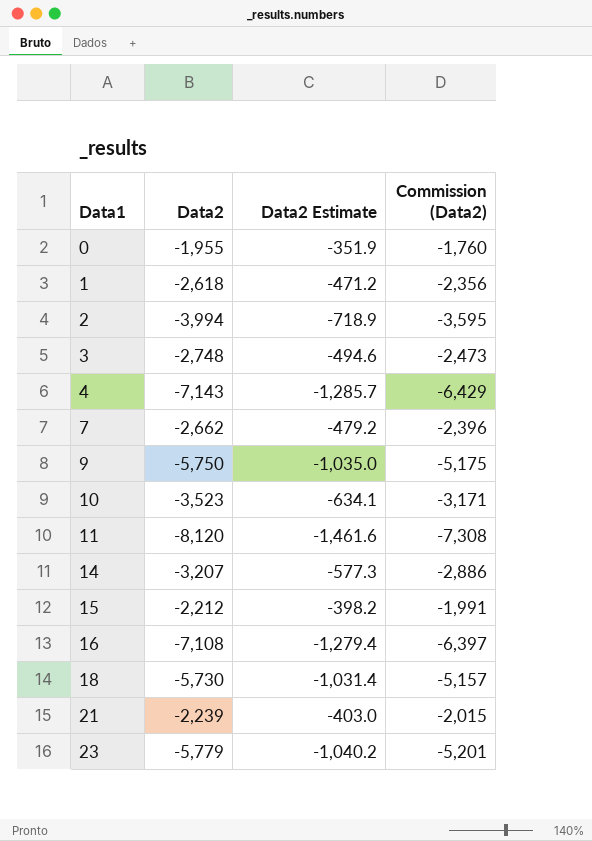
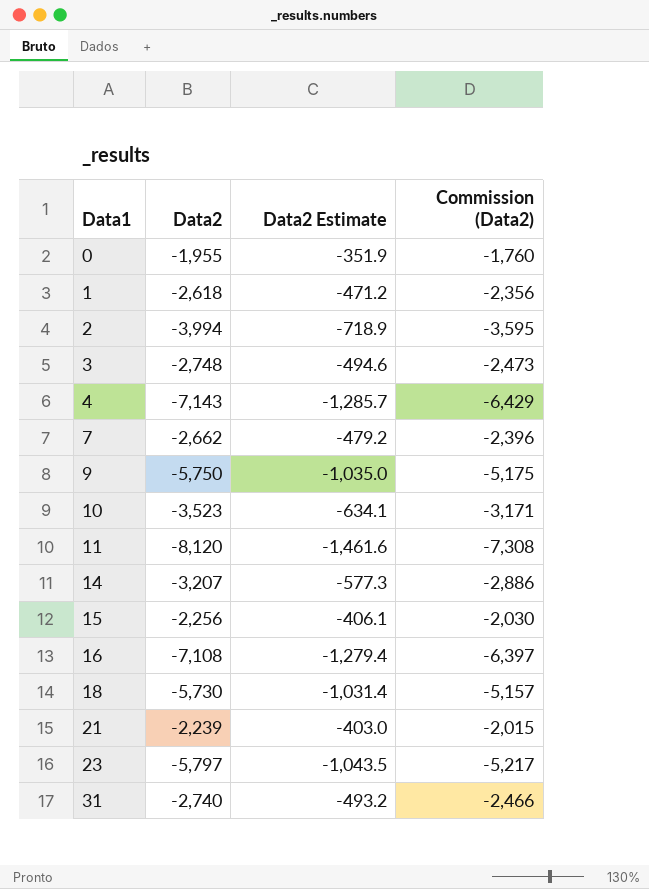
15 | Data2: -2,212 -> -2,256
15 | Data2 Estimate: -398.2 -> -406.1
15 | Commission (Data2): -1,991 -> -2,030
23 | Data2: -5,779 -> -5,797
23 | Data2 Estimate: -1,040.2 -> -1,043.5
23 | Commission (Data2): -5,201 -> -5,217
row 31: none -> -2,740 | -493.2 | -2,466

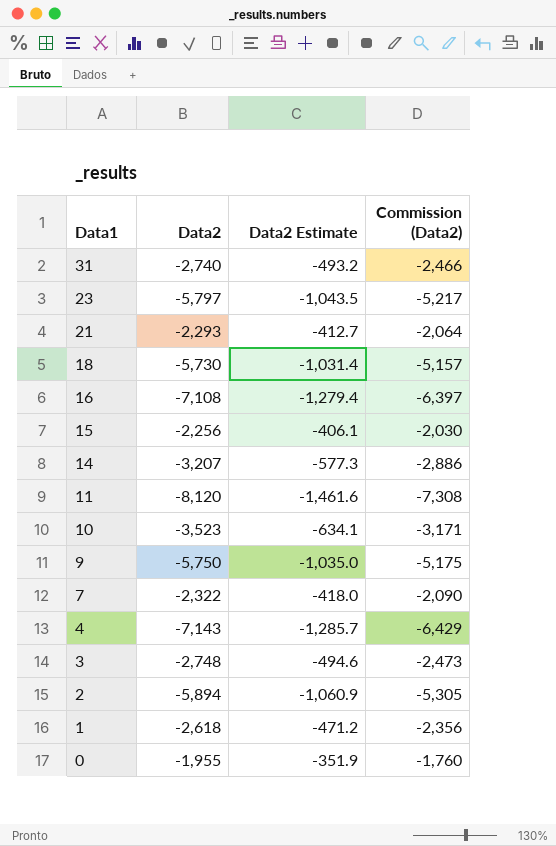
row order: Data1 ascending -> Data1 descending
21 | Data2: -2,239 -> -2,293
21 | Data2 Estimate: -403.0 -> -412.7
21 | Commission (Data2): -2,015 -> -2,064
7 | Data2: -2,662 -> -2,322
7 | Data2 Estimate: -479.2 -> -418.0
7 | Commission (Data2): -2,396 -> -2,090
2 | Data2: -3,994 -> -5,894
2 | Data2 Estimate: -718.9 -> -1,060.9
2 | Commission (Data2): -3,595 -> -5,305

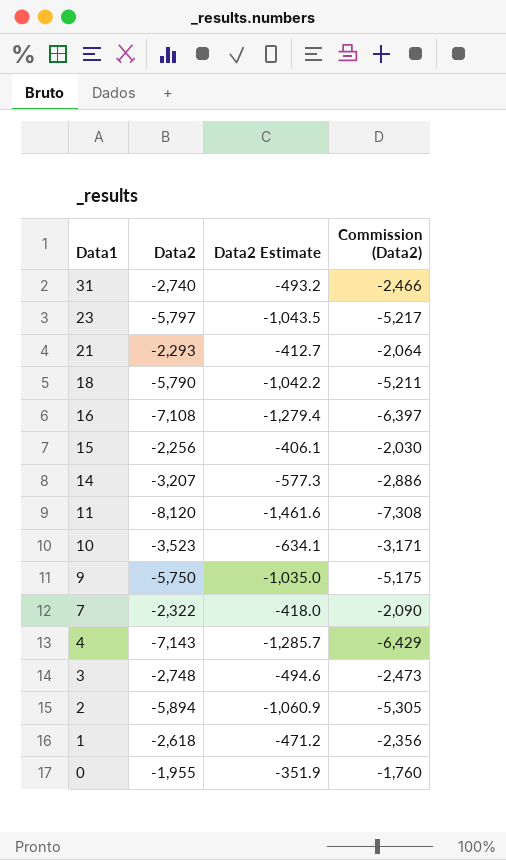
18 | Data2: -5,730 -> -5,790
18 | Data2 Estimate: -1,031.4 -> -1,042.2
18 | Commission (Data2): -5,157 -> -5,211

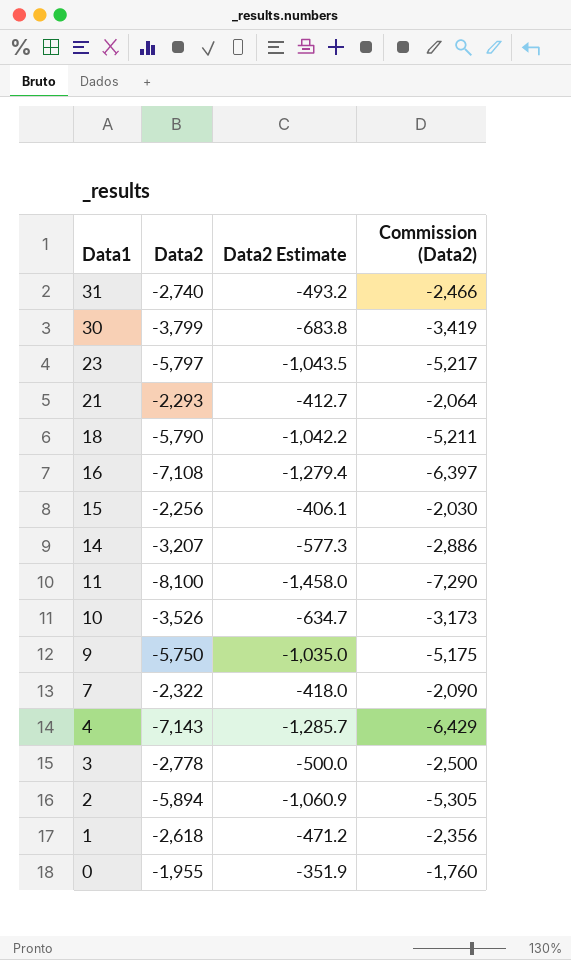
row 30: none -> -3,799 | -683.8 | -3,419
11 | Data2: -8,120 -> -8,100
11 | Data2 Estimate: -1,461.6 -> -1,458.0
11 | Commission (Data2): -7,308 -> -7,290
10 | Data2: -3,523 -> -3,526
10 | Data2 Estimate: -634.1 -> -634.7
10 | Commission (Data2): -3,171 -> -3,173
3 | Data2: -2,748 -> -2,778
3 | Data2 Estimate: -494.6 -> -500.0
3 | Commission (Data2): -2,473 -> -2,500

